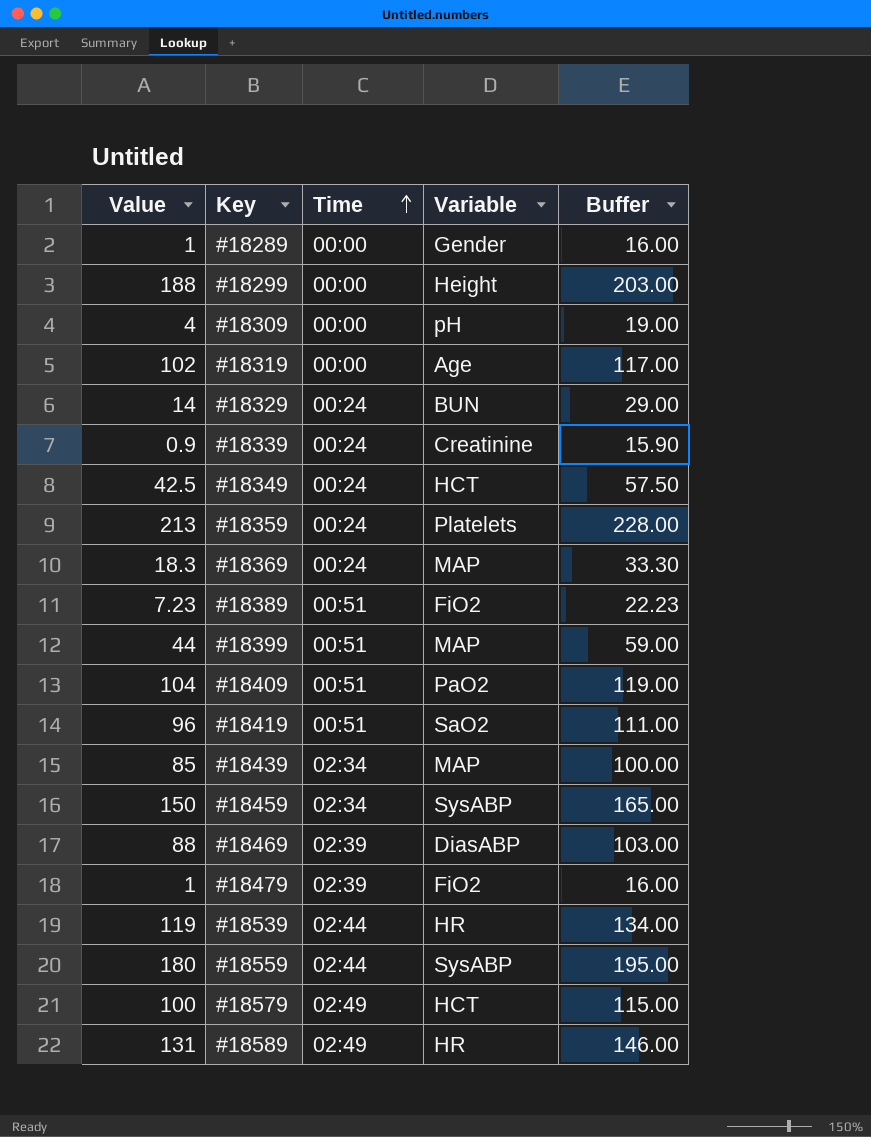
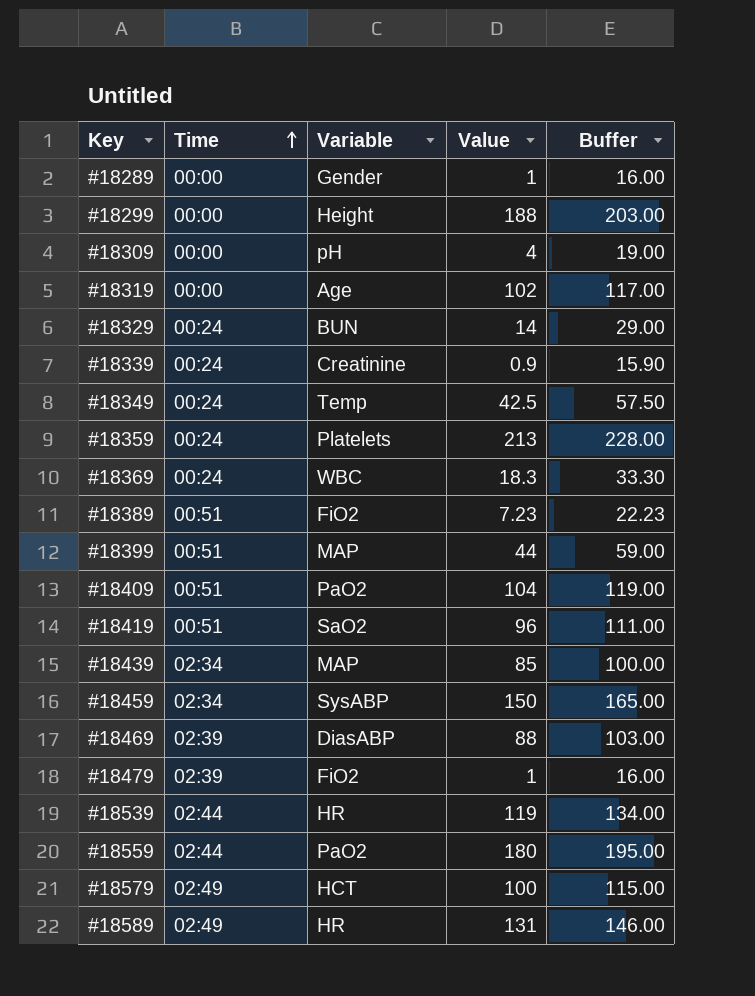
column Value | position: 1 -> 4
#18349 | Variable: HCT -> Temp
#18369 | Variable: MAP -> WBC
#18559 | Variable: SysABP -> PaO2

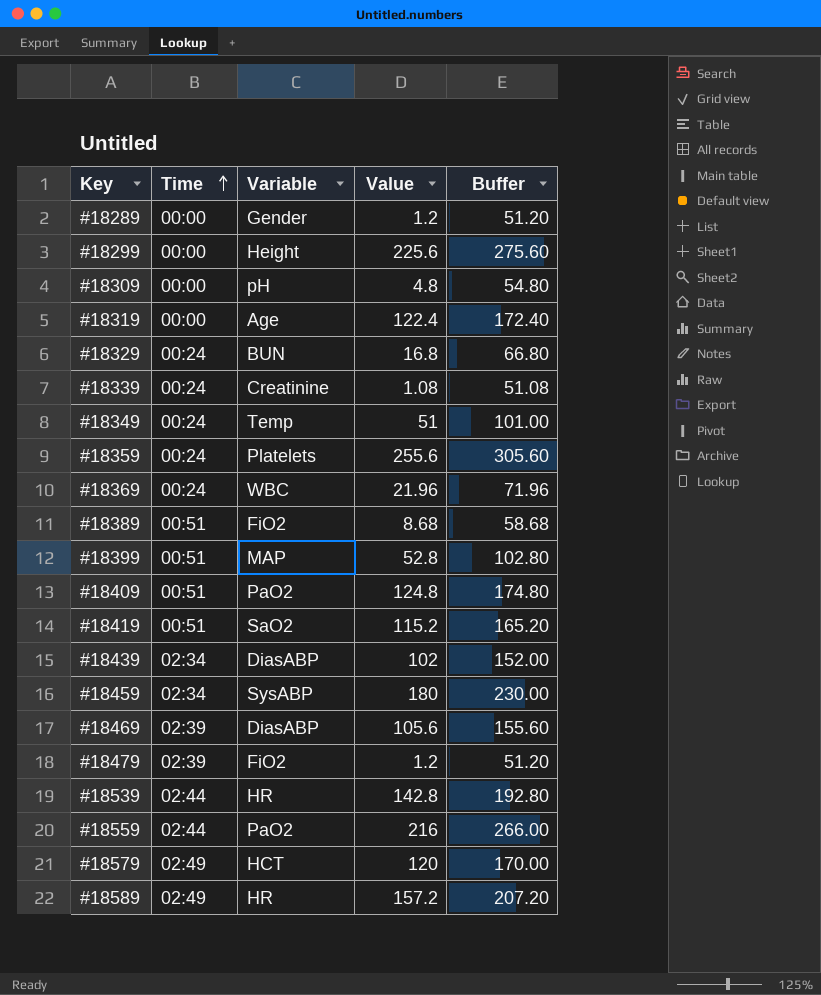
column Buffer | formula: [Value] + 15 -> [Value] + 50
#18289 | Value: 1 -> 1.2
#18299 | Value: 188 -> 225.6
#18309 | Value: 4 -> 4.8
#18319 | Value: 102 -> 122.4
#18329 | Value: 14 -> 16.8
#18339 | Value: 0.9 -> 1.08
#18349 | Value: 42.5 -> 51
#18359 | Value: 213 -> 255.6
#18369 | Value: 18.3 -> 21.96
#18389 | Value: 7.23 -> 8.68
#18399 | Value: 44 -> 52.8
#18409 | Value: 104 -> 124.8
#18419 | Value: 96 -> 115.2
#18439 | Variable: MAP -> DiasABP
#18439 | Value: 85 -> 102
#18459 | Value: 150 -> 180
#18469 | Value: 88 -> 105.6
#18479 | Value: 1 -> 1.2
#18539 | Value: 119 -> 142.8
#18559 | Value: 180 -> 216
#18579 | Value: 100 -> 120
#18589 | Value: 131 -> 157.2

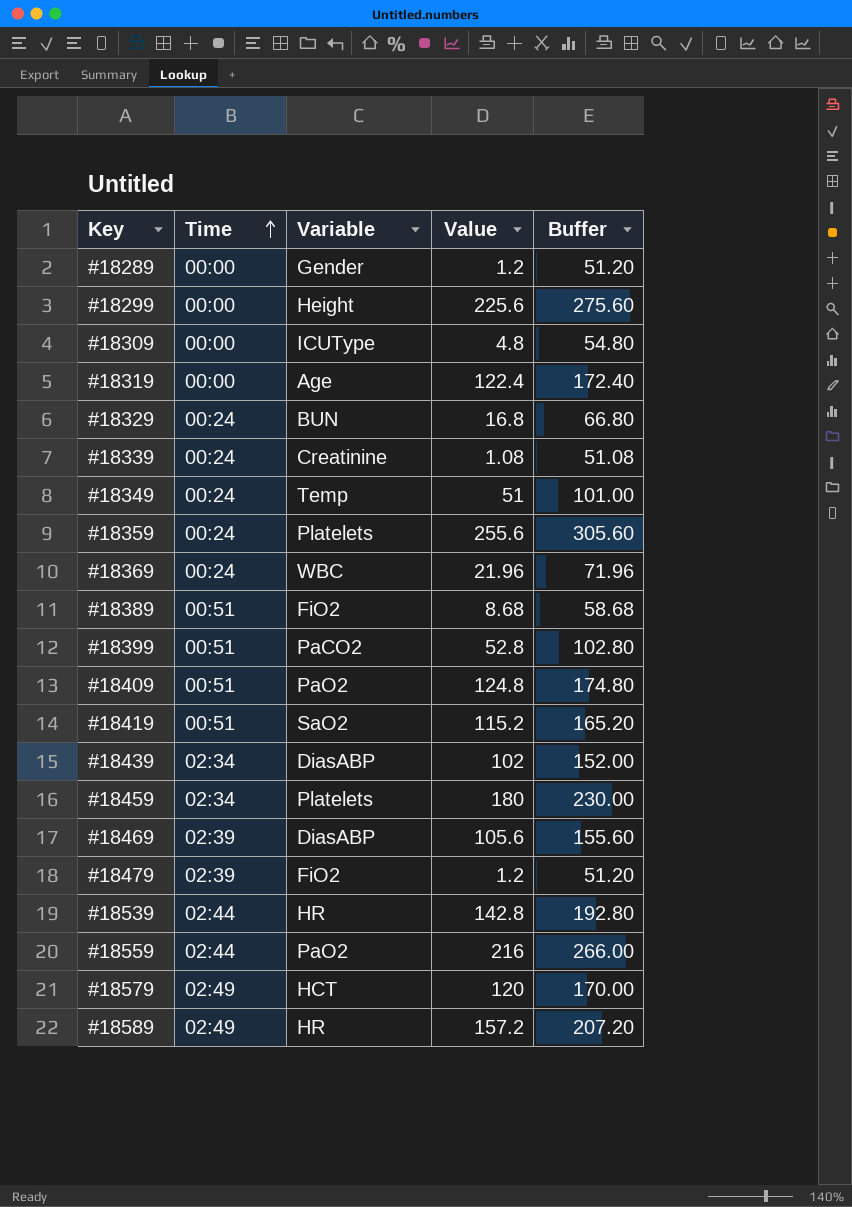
#18309 | Variable: pH -> ICUType
#18399 | Variable: MAP -> PaCO2
#18459 | Variable: SysABP -> Platelets

